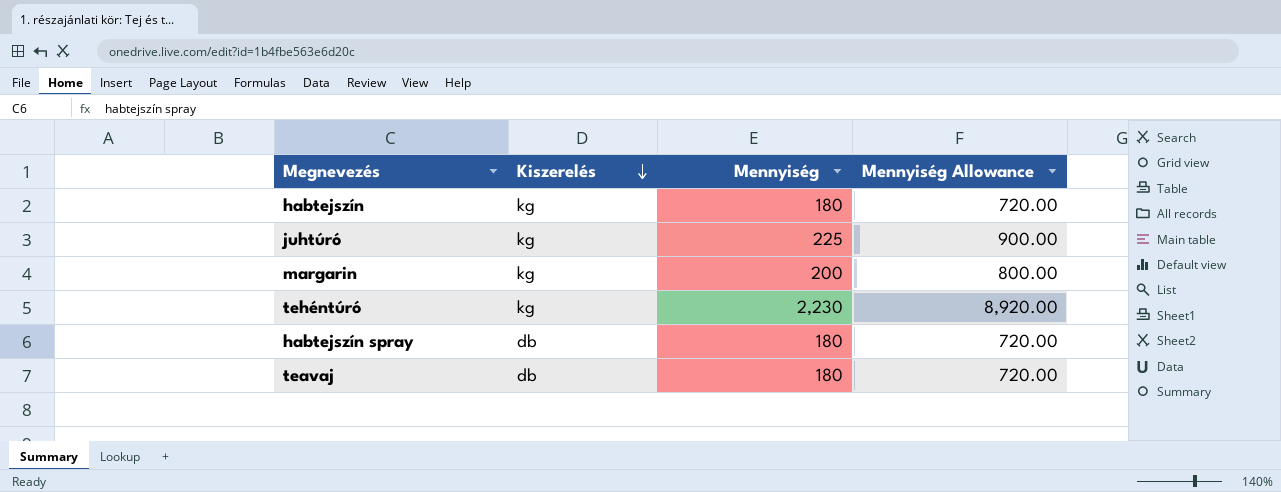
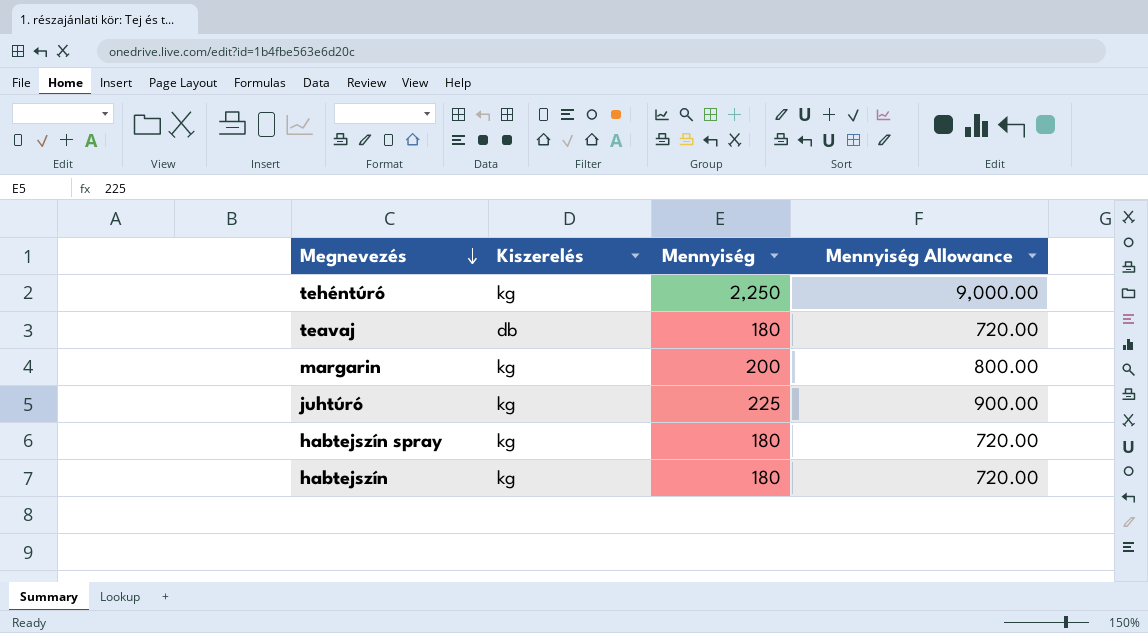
row order: Kiszerelés descending -> Megnevezés descending
tehéntúró | Mennyiség: 2,230 -> 2,250
tehéntúró | Mennyiség Allowance: 8,920.00 -> 9,000.00
habtejszín spray | Kiszerelés: db -> kg

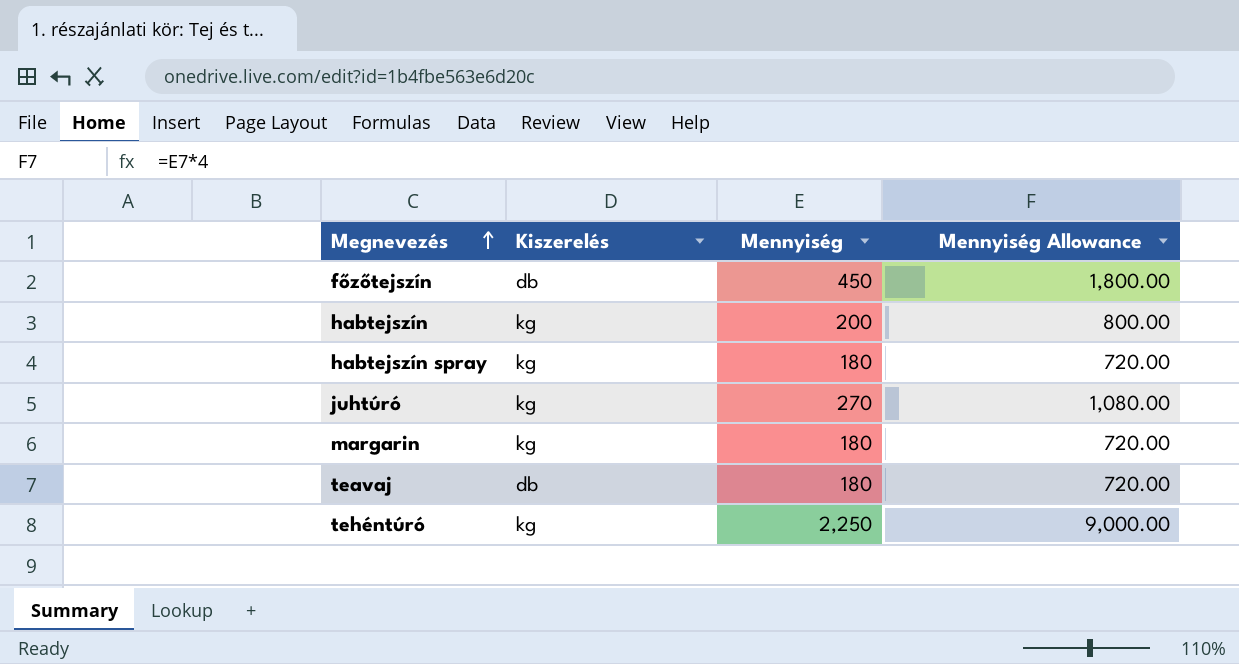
row order: Megnevezés descending -> Megnevezés ascending
row főzőtejszín: none -> db | 450 | 1,800.00
habtejszín | Mennyiség: 180 -> 200
habtejszín | Mennyiség Allowance: 720.00 -> 800.00
juhtúró | Mennyiség: 225 -> 270
juhtúró | Mennyiség Allowance: 900.00 -> 1,080.00
margarin | Mennyiség: 200 -> 180
margarin | Mennyiség Allowance: 800.00 -> 720.00

